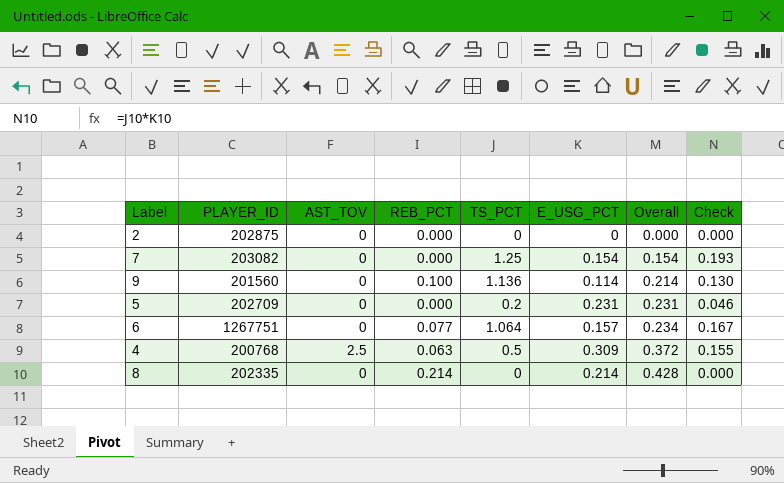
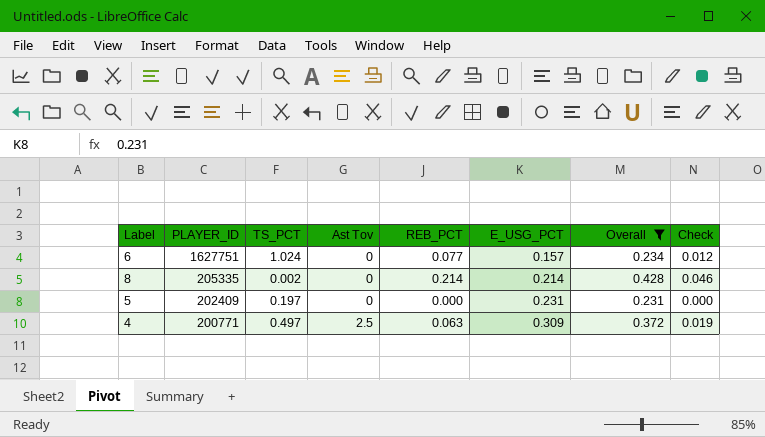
filter: none -> Overall >= 0.231
row order: Overall ascending -> PLAYER_ID descending
column TS_PCT | position: 5 -> 3
column name: AST_TOV -> Ast Tov
column Check | formula: [TS_PCT] * [E_USG_PCT] -> [REB_PCT] * [E_USG_PCT]
6 | PLAYER_ID: 1267751 -> 1627751
6 | TS_PCT: 1.064 -> 1.024
8 | PLAYER_ID: 202335 -> 205335
8 | TS_PCT: 0 -> 0.002
5 | PLAYER_ID: 202709 -> 202409
5 | TS_PCT: 0.2 -> 0.197
4 | PLAYER_ID: 200768 -> 200771
4 | TS_PCT: 0.5 -> 0.497

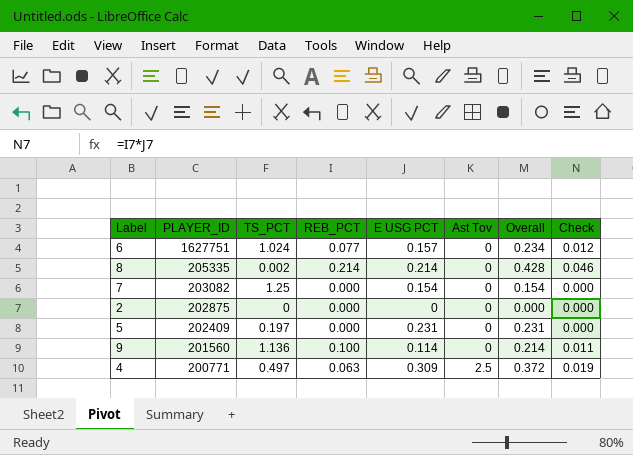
filter: Overall >= 0.231 -> none
column name: E_USG_PCT -> E USG PCT
column Ast Tov | position: 4 -> 6

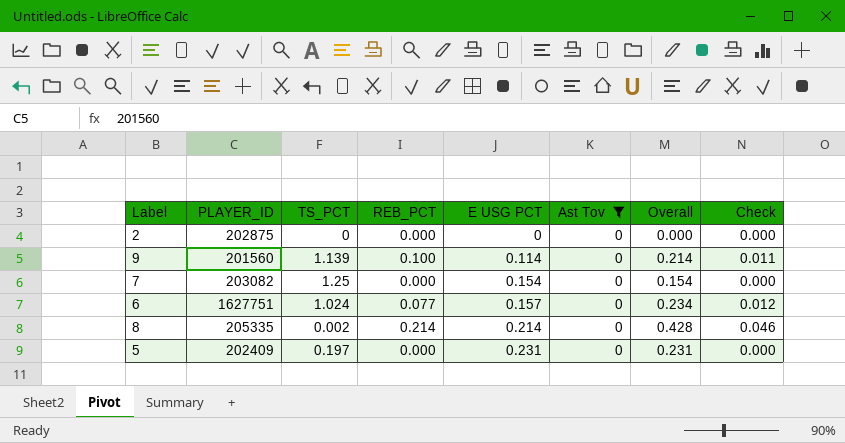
filter: none -> Ast Tov = 0
row order: PLAYER_ID descending -> E USG PCT ascending
9 | TS_PCT: 1.136 -> 1.139

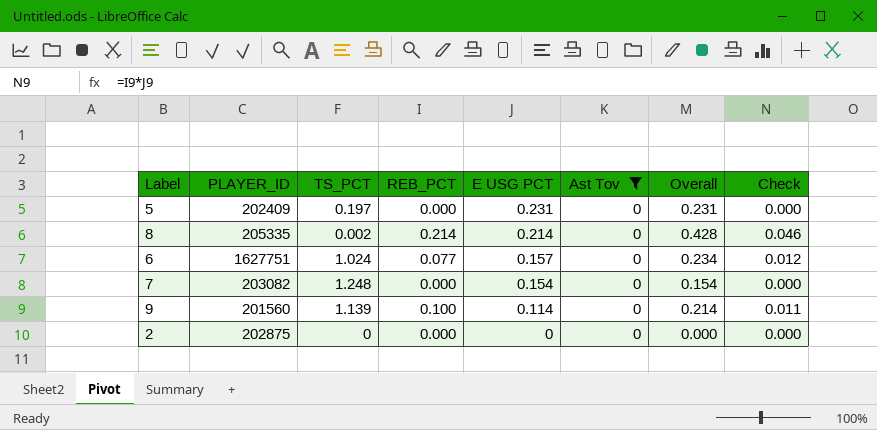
row order: E USG PCT ascending -> E USG PCT descending
7 | TS_PCT: 1.25 -> 1.248

